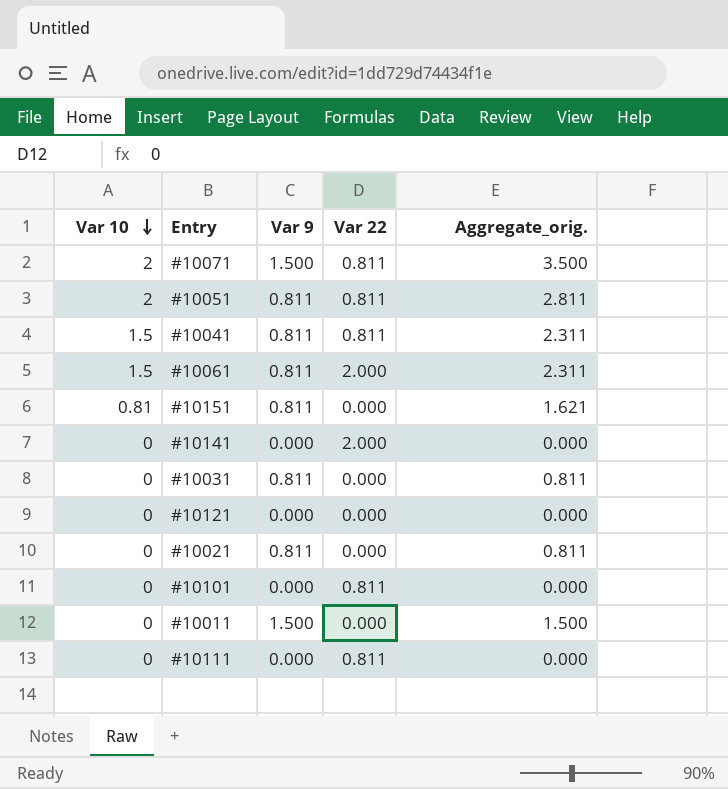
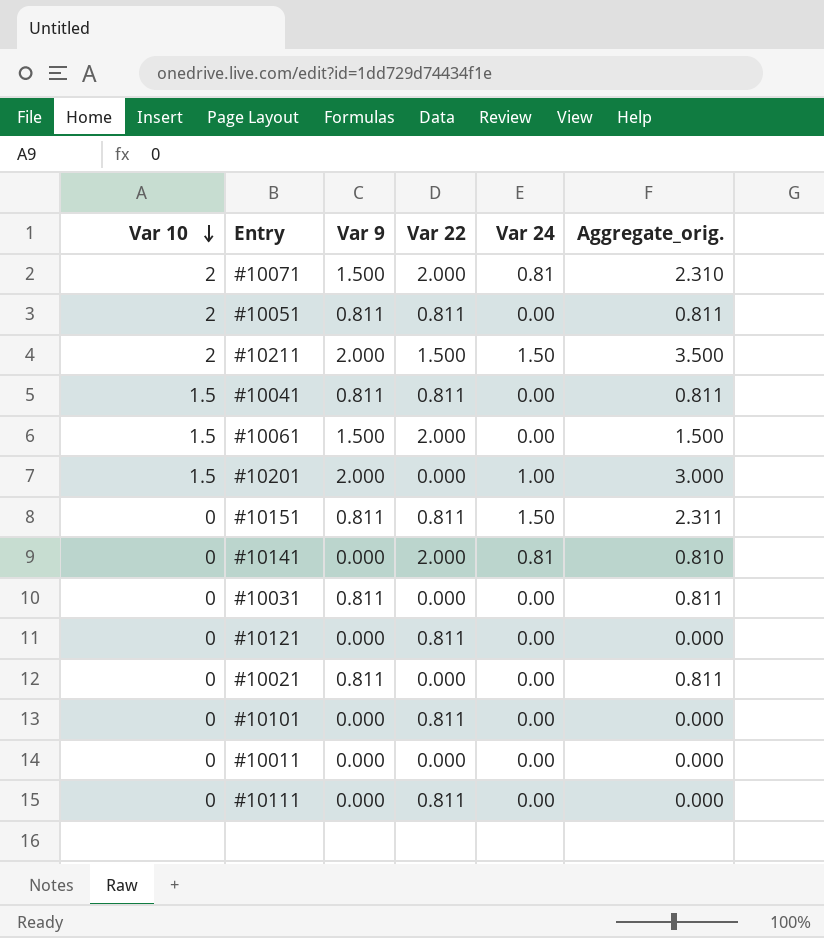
column Var 24 | position: none -> 5
column Aggregate_orig. | formula: [Var 10] + [Var 9] -> [Var 9] + [Var 24]
#10071 | Var 22: 0.811 -> 2.000
row #10211: none -> 2 | 2.000 | 1.500 | 1.50 | 3.500
#10061 | Var 9: 0.811 -> 1.500
row #10201: none -> 1.5 | 2.000 | 0.000 | 1.00 | 3.000
#10151 | Var 10: 0.81 -> 0
#10151 | Var 22: 0.000 -> 0.811
#10121 | Var 22: 0.000 -> 0.811
#10011 | Var 9: 1.500 -> 0.000

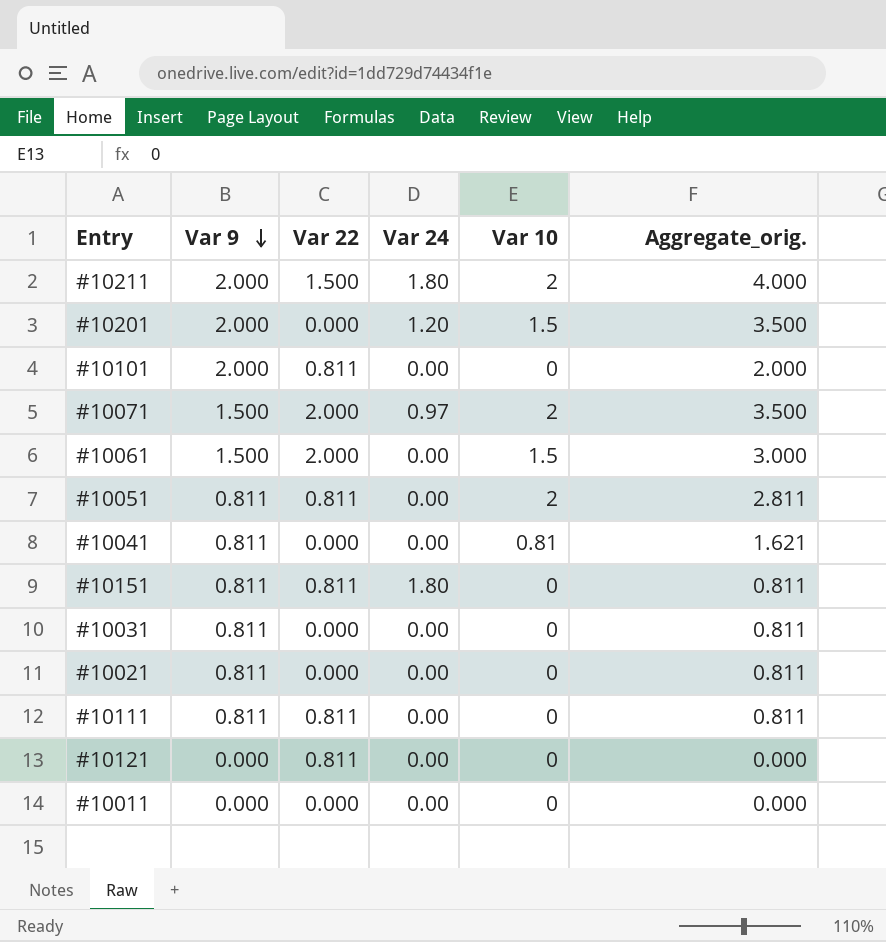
row order: Var 10 descending -> Var 9 descending
column Var 10 | position: 1 -> 5
column Aggregate_orig. | formula: [Var 9] + [Var 24] -> [Var 9] + [Var 10]
row #10141: 0 | 0.000 | 2.000 | 0.81 | 0.810 -> none
#10211 | Var 24: 1.50 -> 1.80
#10201 | Var 24: 1.00 -> 1.20
#10101 | Var 9: 0.000 -> 2.000
#10071 | Var 24: 0.81 -> 0.97
#10041 | Var 22: 0.811 -> 0.000
#10041 | Var 10: 1.5 -> 0.81
#10151 | Var 24: 1.50 -> 1.80
#10111 | Var 9: 0.000 -> 0.811

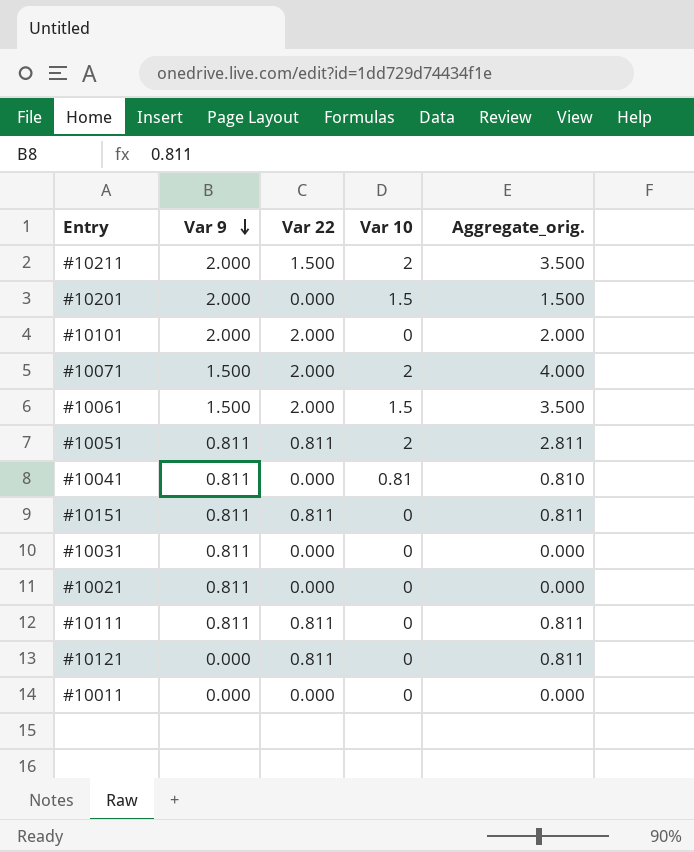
column Var 24 | position: 4 -> none
column Aggregate_orig. | formula: [Var 9] + [Var 10] -> [Var 22] + [Var 10]
#10101 | Var 22: 0.811 -> 2.000

